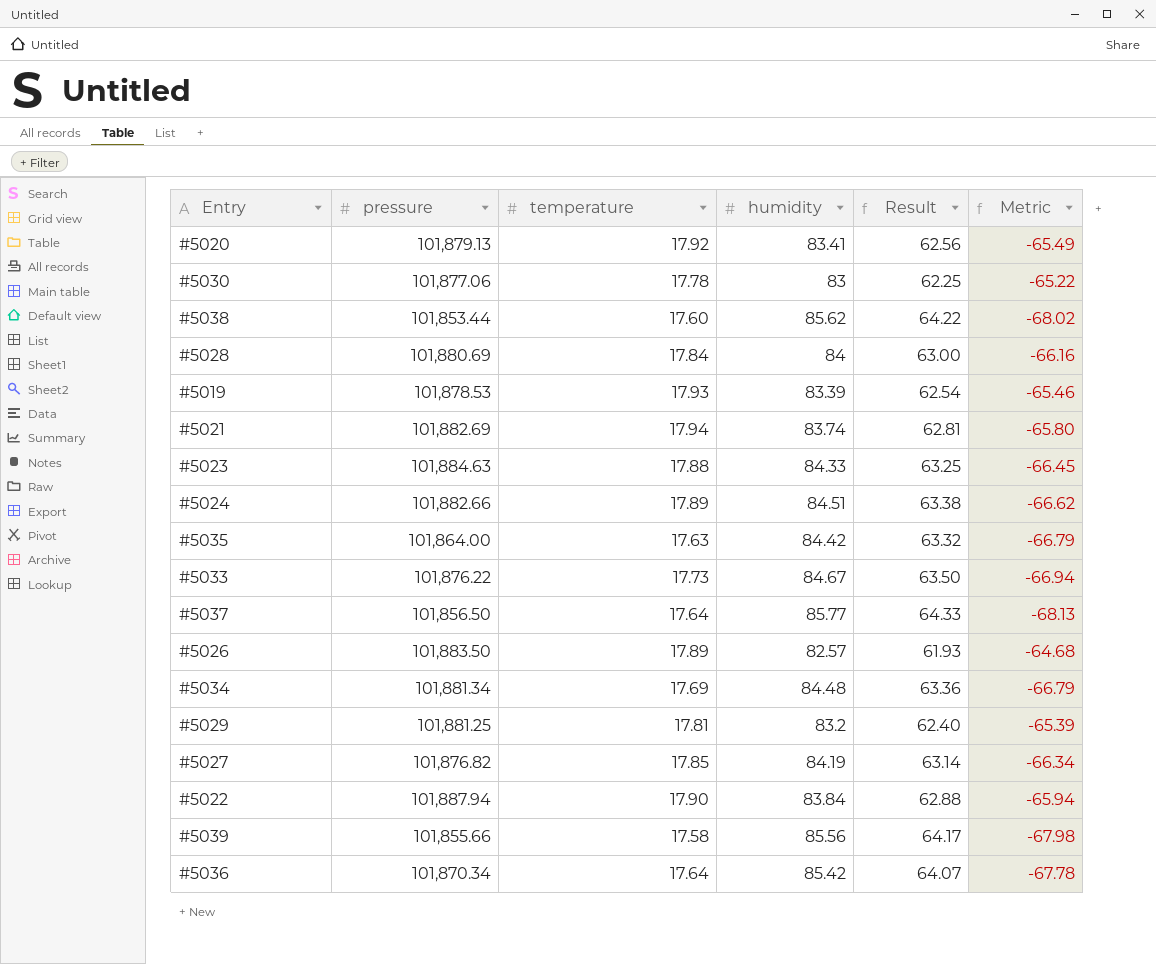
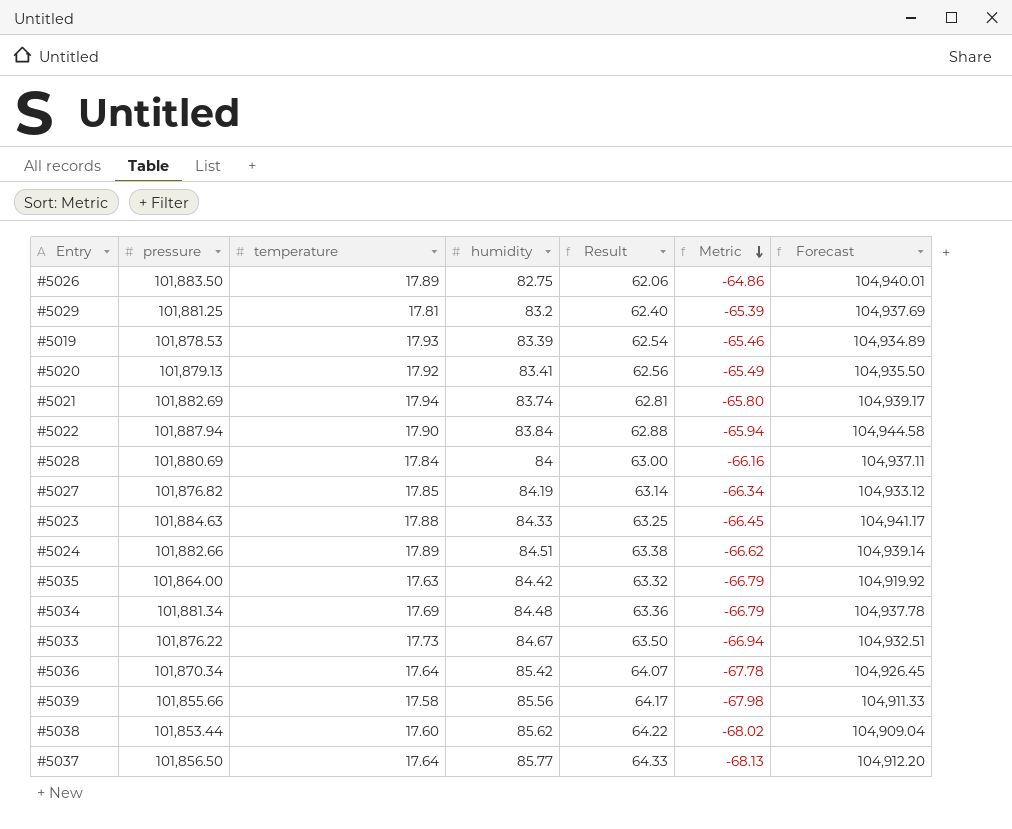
row order: none -> Metric descending
column Forecast | formula: none -> [pressure] * 1.03
row #5030: 101,877.06 | 17.78 | 83 | 62.25 | -65.22 -> none
#5026 | humidity: 82.57 -> 82.75
#5026 | Result: 61.93 -> 62.06
#5026 | Metric: -64.68 -> -64.86

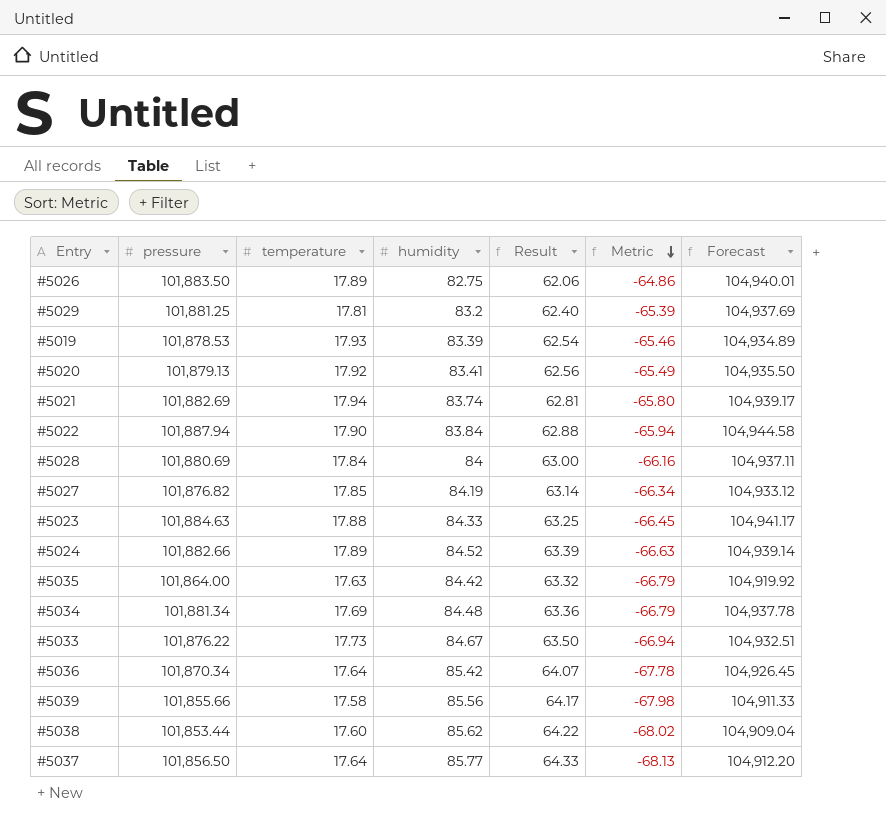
#5024 | humidity: 84.51 -> 84.52
#5024 | Result: 63.38 -> 63.39
#5024 | Metric: -66.62 -> -66.63

